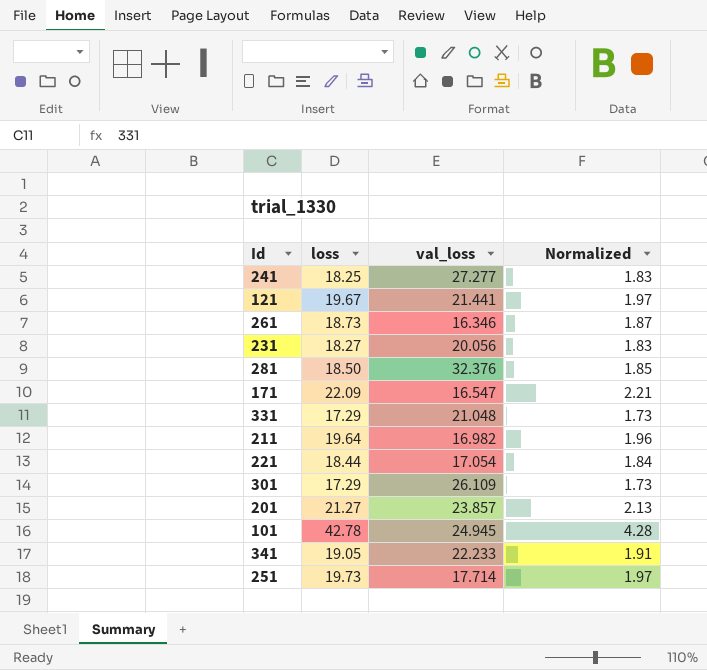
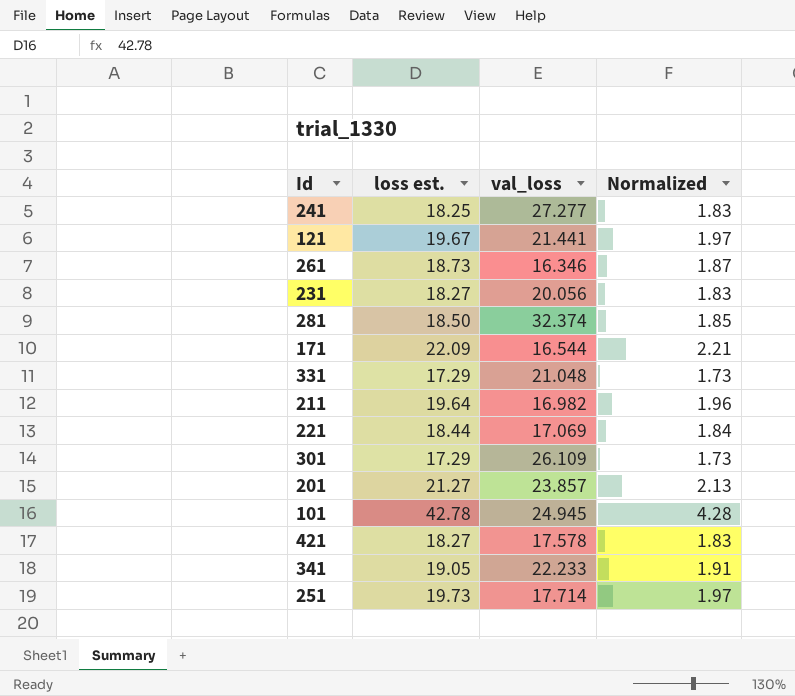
column name: loss -> loss est.
281 | val_loss: 32.376 -> 32.374
171 | val_loss: 16.547 -> 16.544
221 | val_loss: 17.054 -> 17.069
row 421: none -> 18.27 | 17.578 | 1.83

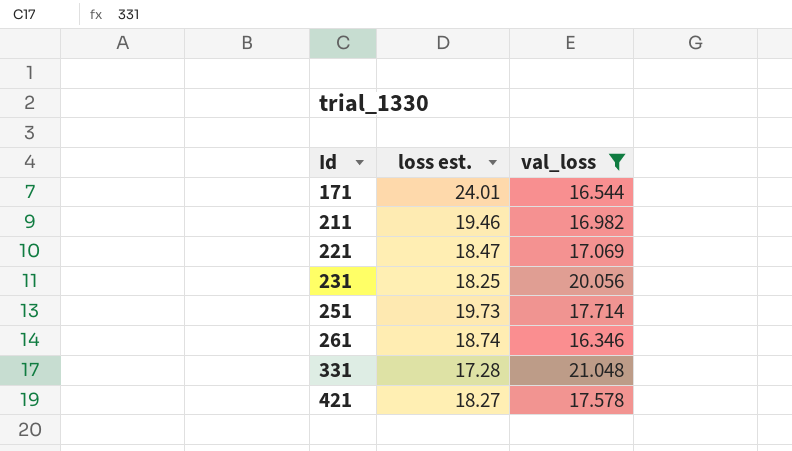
filter: none -> val_loss <= 21.048
row order: none -> Id ascending
column Normalized | formula: [loss est.] * 0.1 -> none
171 | loss est.: 22.09 -> 24.01
211 | loss est.: 19.64 -> 19.46
221 | loss est.: 18.44 -> 18.47
231 | loss est.: 18.27 -> 18.25
261 | loss est.: 18.73 -> 18.74
331 | loss est.: 17.29 -> 17.28

